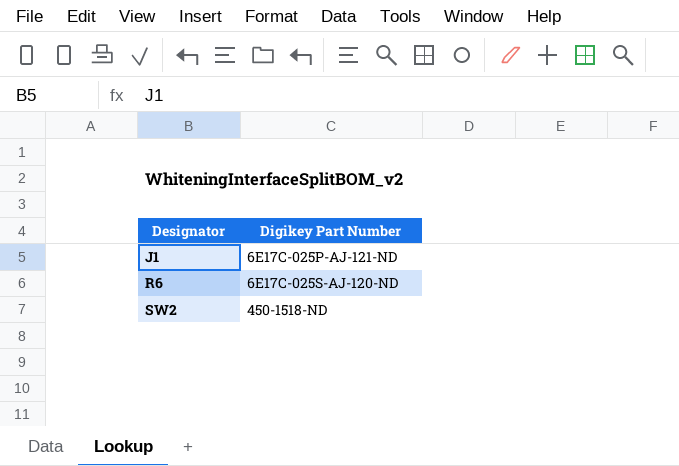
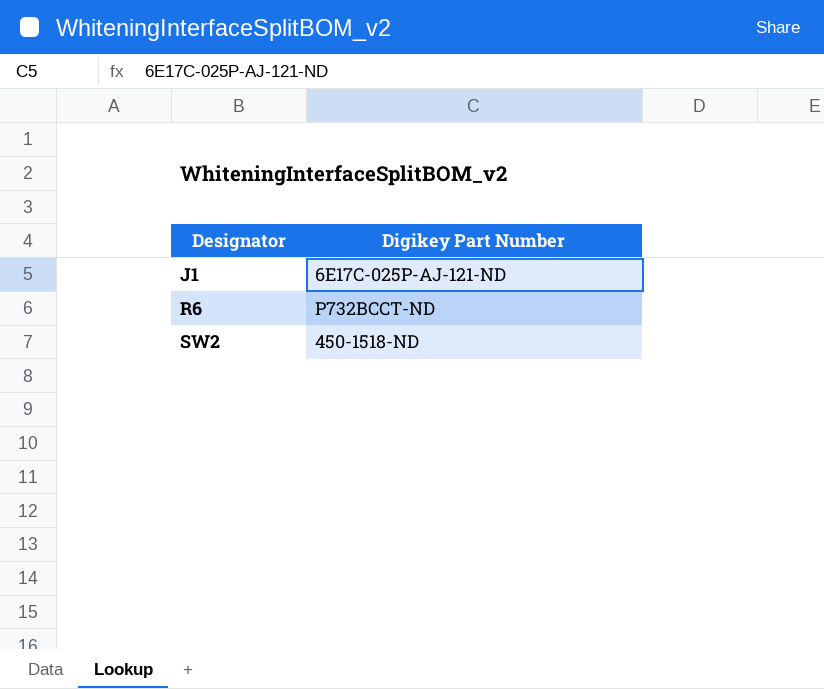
R6 | Digikey Part Number: 6E17C-025S-AJ-120-ND -> P732BCCT-ND

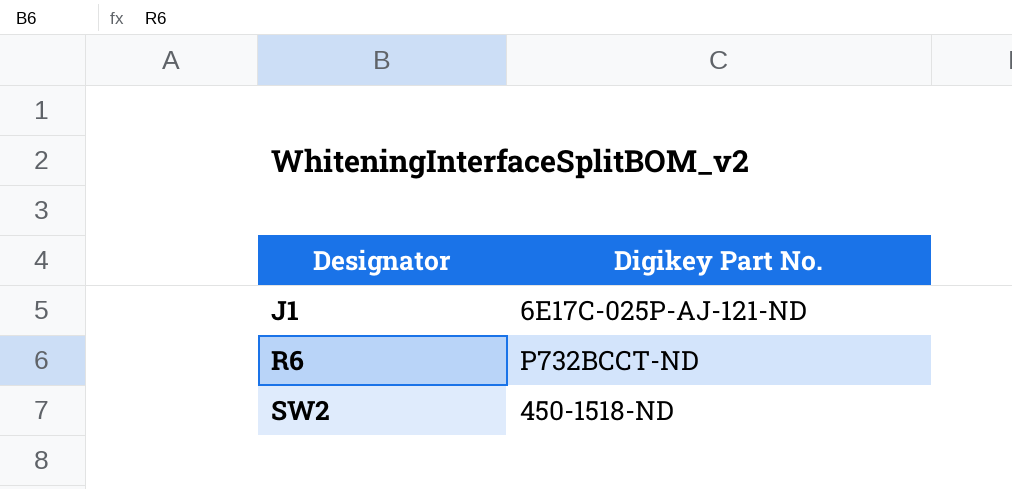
column name: Digikey Part Number -> Digikey Part No.

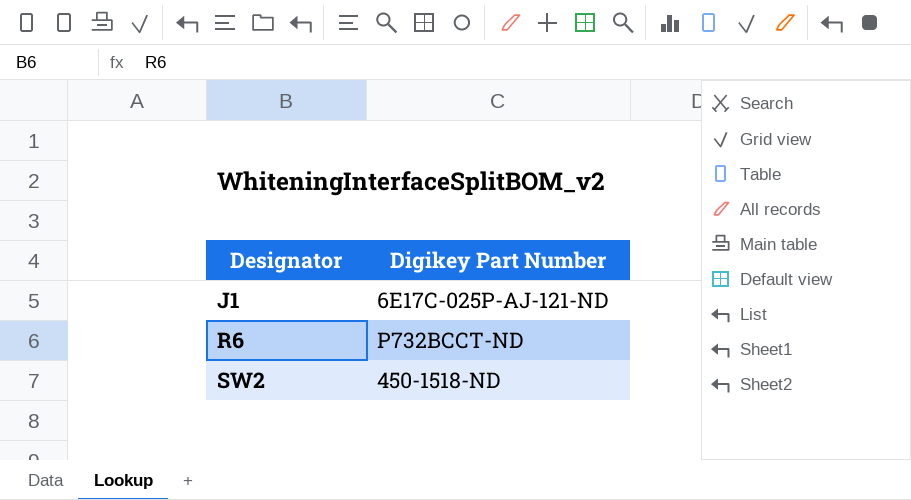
column name: Digikey Part No. -> Digikey Part Number

